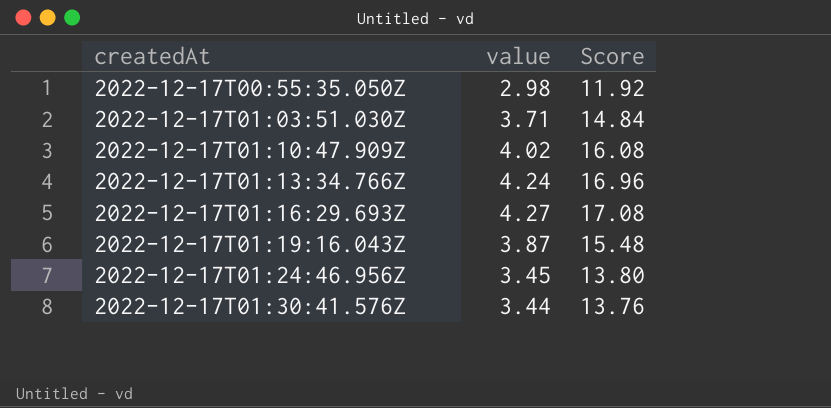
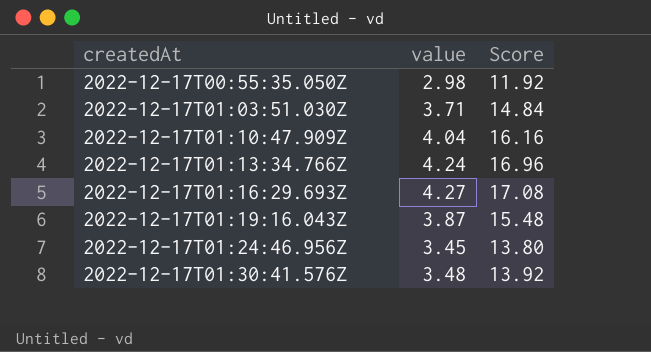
2022-12-17T01:10:47.909Z | value: 4.02 -> 4.04
2022-12-17T01:10:47.909Z | Score: 16.08 -> 16.16
2022-12-17T01:30:41.576Z | value: 3.44 -> 3.48
2022-12-17T01:30:41.576Z | Score: 13.76 -> 13.92

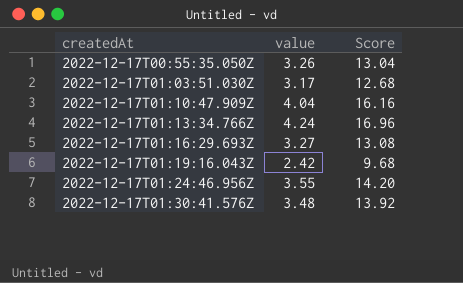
2022-12-17T00:55:35.050Z | value: 2.98 -> 3.26
2022-12-17T00:55:35.050Z | Score: 11.92 -> 13.04
2022-12-17T01:03:51.030Z | value: 3.71 -> 3.17
2022-12-17T01:03:51.030Z | Score: 14.84 -> 12.68
2022-12-17T01:16:29.693Z | value: 4.27 -> 3.27
2022-12-17T01:16:29.693Z | Score: 17.08 -> 13.08
2022-12-17T01:19:16.043Z | value: 3.87 -> 2.42
2022-12-17T01:19:16.043Z | Score: 15.48 -> 9.68
2022-12-17T01:24:46.956Z | value: 3.45 -> 3.55
2022-12-17T01:24:46.956Z | Score: 13.80 -> 14.20

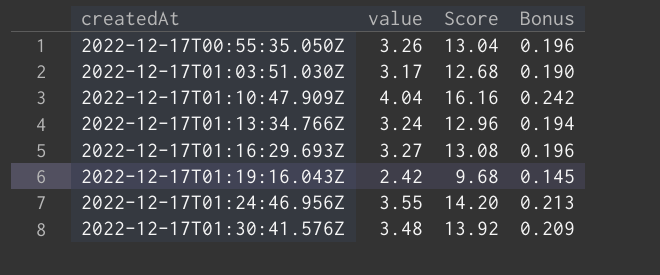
column Bonus | formula: none -> [value] * 0.06
2022-12-17T01:13:34.766Z | value: 4.24 -> 3.24
2022-12-17T01:13:34.766Z | Score: 16.96 -> 12.96

